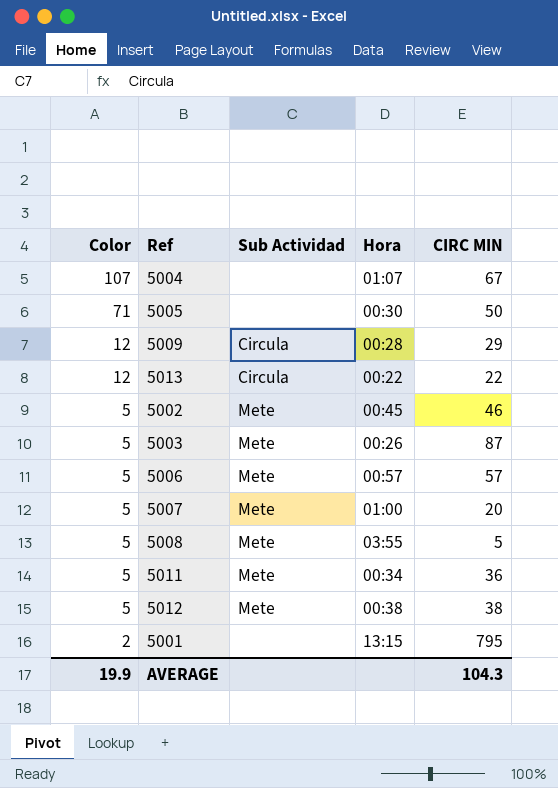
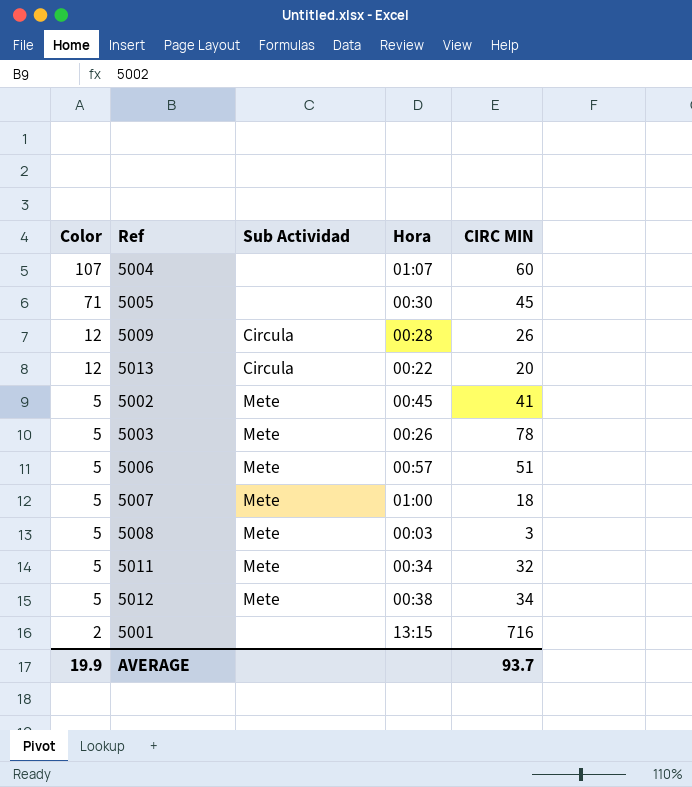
5004 | CIRC MIN: 67 -> 60
5005 | CIRC MIN: 50 -> 45
5009 | CIRC MIN: 29 -> 26
5013 | CIRC MIN: 22 -> 20
5002 | CIRC MIN: 46 -> 41
5003 | CIRC MIN: 87 -> 78
5006 | CIRC MIN: 57 -> 51
5007 | CIRC MIN: 20 -> 18
5008 | Hora: 03:55 -> 00:03
5008 | CIRC MIN: 5 -> 3
5011 | CIRC MIN: 36 -> 32
5012 | CIRC MIN: 38 -> 34
5001 | CIRC MIN: 795 -> 716
AVERAGE | CIRC MIN: 104.3 -> 93.7

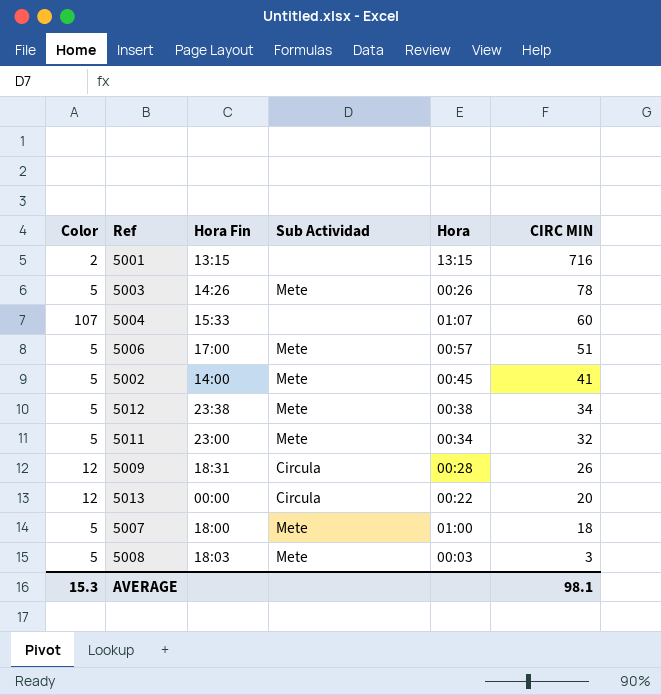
row order: Color descending -> CIRC MIN descending
column Hora Fin | position: none -> 3
row 5005: 71 | none | 00:30 | 45 -> none
AVERAGE | Color: 19.9 -> 15.3
AVERAGE | CIRC MIN: 93.7 -> 98.1

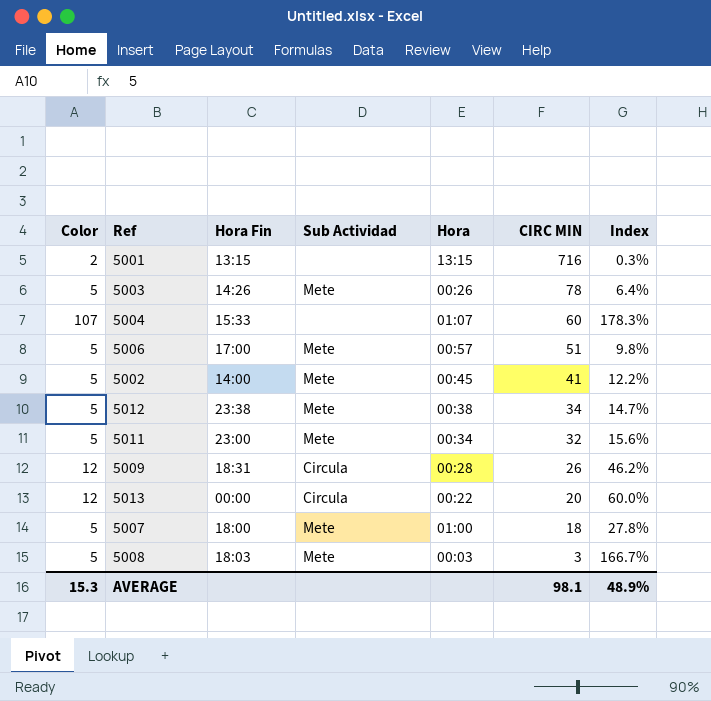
column Index | formula: none -> [Color] / [CIRC MIN]

